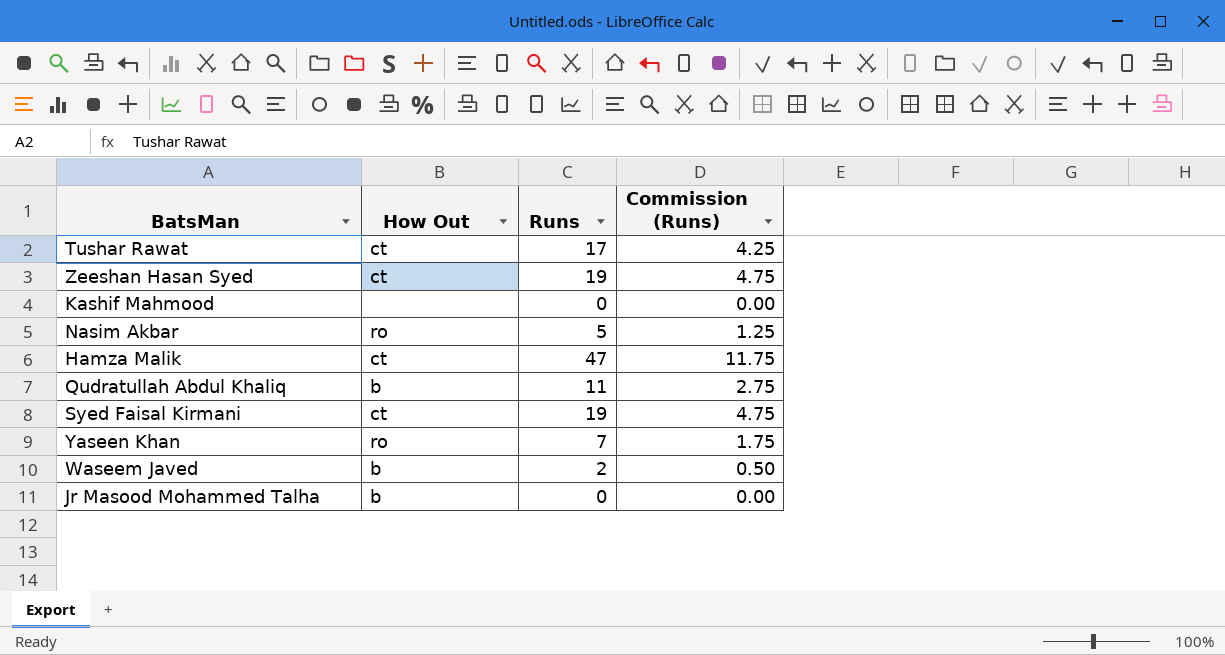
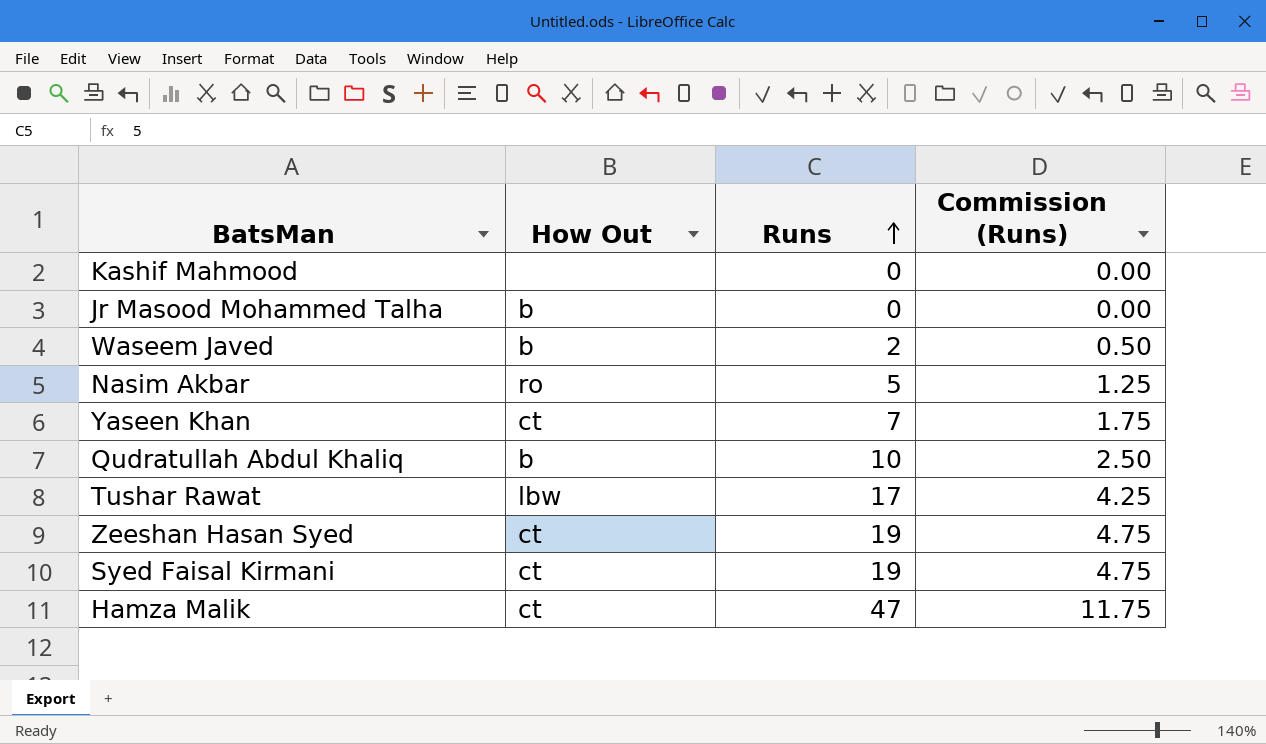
row order: none -> Runs ascending
Yaseen Khan | How Out: ro -> ct
Qudratullah Abdul Khaliq | Runs: 11 -> 10
Qudratullah Abdul Khaliq | Commission (Runs): 2.75 -> 2.50
Tushar Rawat | How Out: ct -> lbw

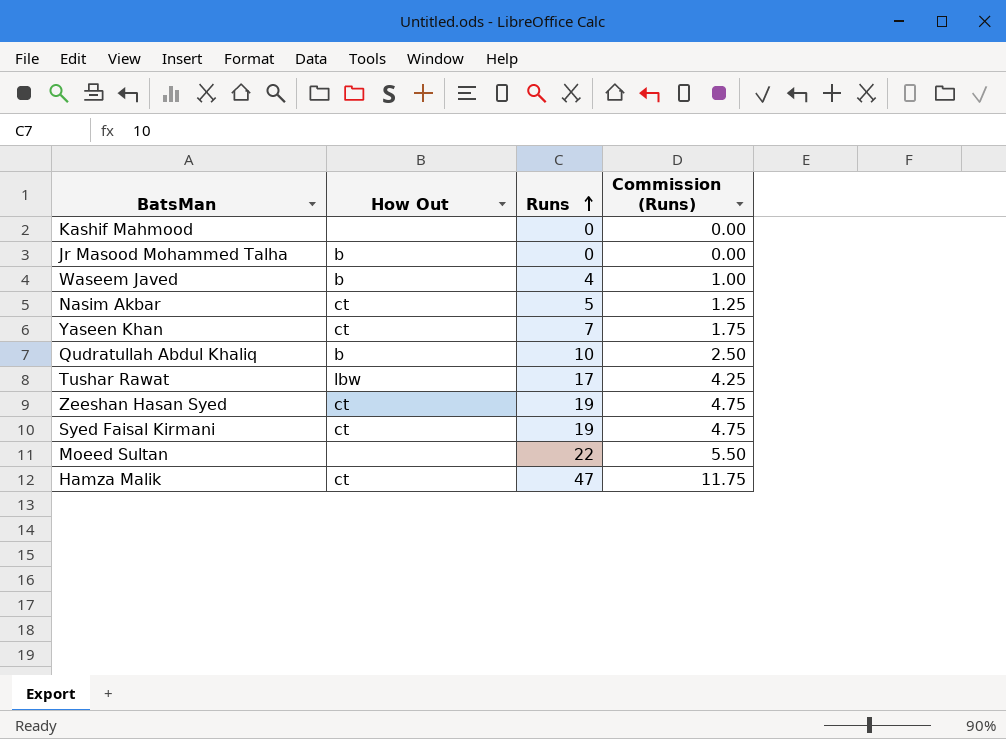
Waseem Javed | Runs: 2 -> 4
Waseem Javed | Commission (Runs): 0.50 -> 1.00
Nasim Akbar | How Out: ro -> ct
row Moeed Sultan: none -> none | 22 | 5.50

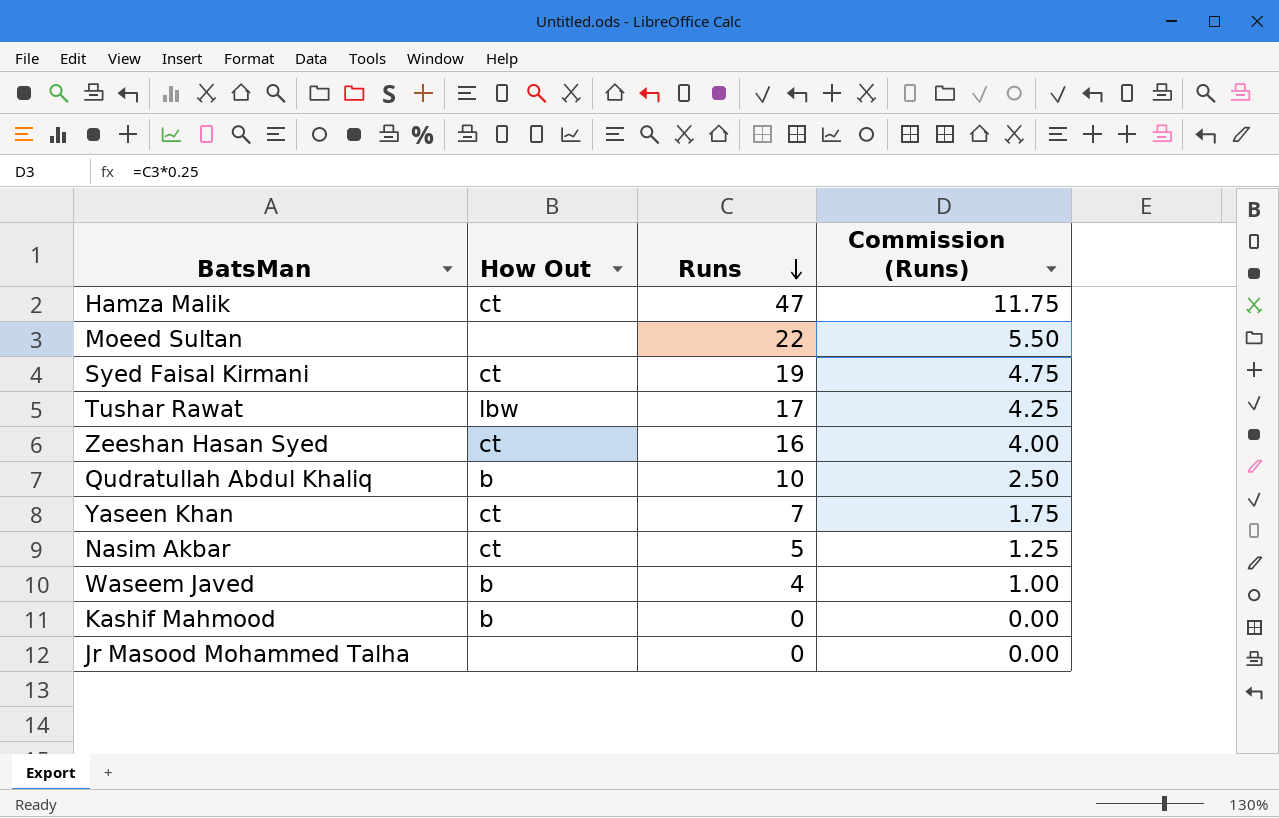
row order: Runs ascending -> Runs descending
Zeeshan Hasan Syed | Runs: 19 -> 16
Zeeshan Hasan Syed | Commission (Runs): 4.75 -> 4.00
Kashif Mahmood | How Out: none -> b
Jr Masood Mohammed Talha | How Out: b -> none

